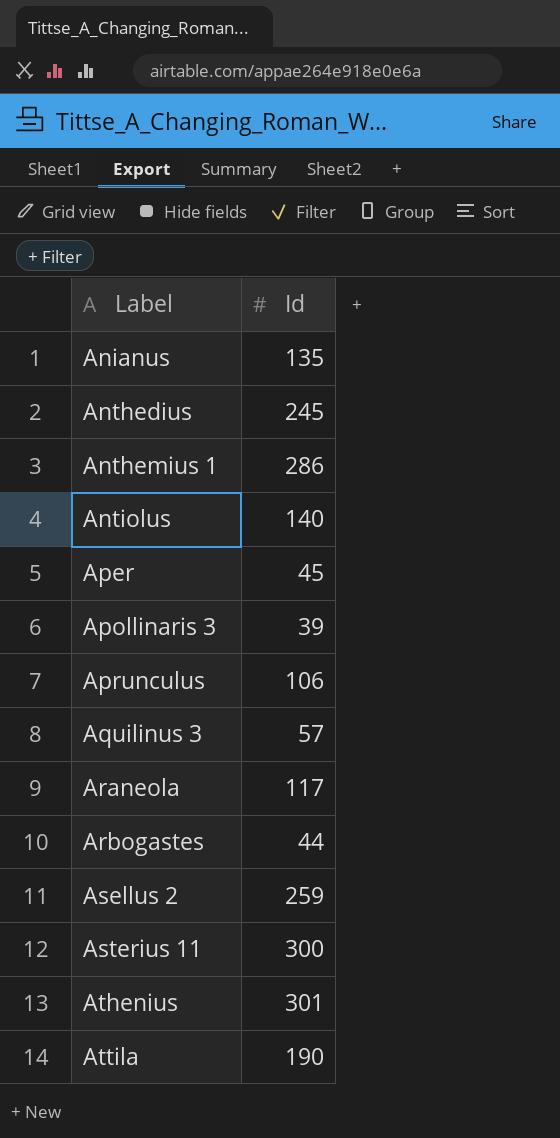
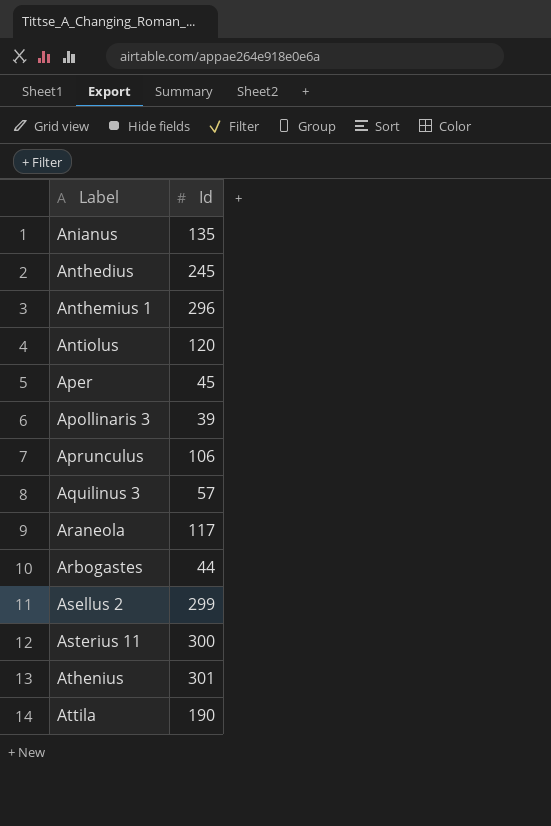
Anthemius 1 | Id: 286 -> 296
Antiolus | Id: 140 -> 120
Asellus 2 | Id: 259 -> 299

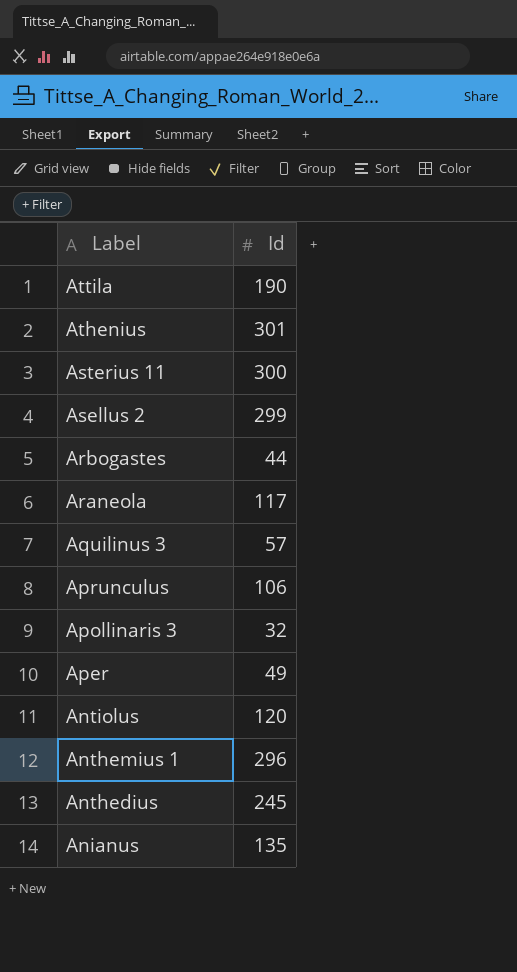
row order: Label ascending -> Label descending
Apollinaris 3 | Id: 39 -> 32
Aper | Id: 45 -> 49

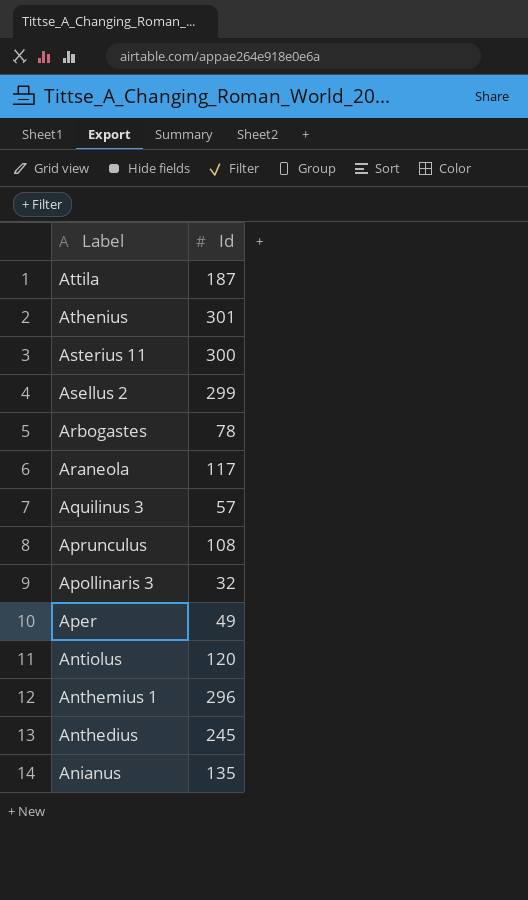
Attila | Id: 190 -> 187
Arbogastes | Id: 44 -> 78
Aprunculus | Id: 106 -> 108

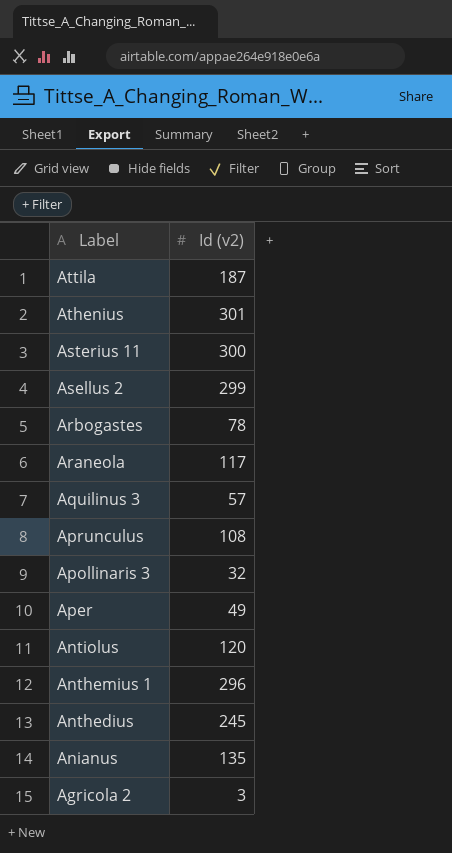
column name: Id -> Id (v2)
row Agricola 2: none -> 3

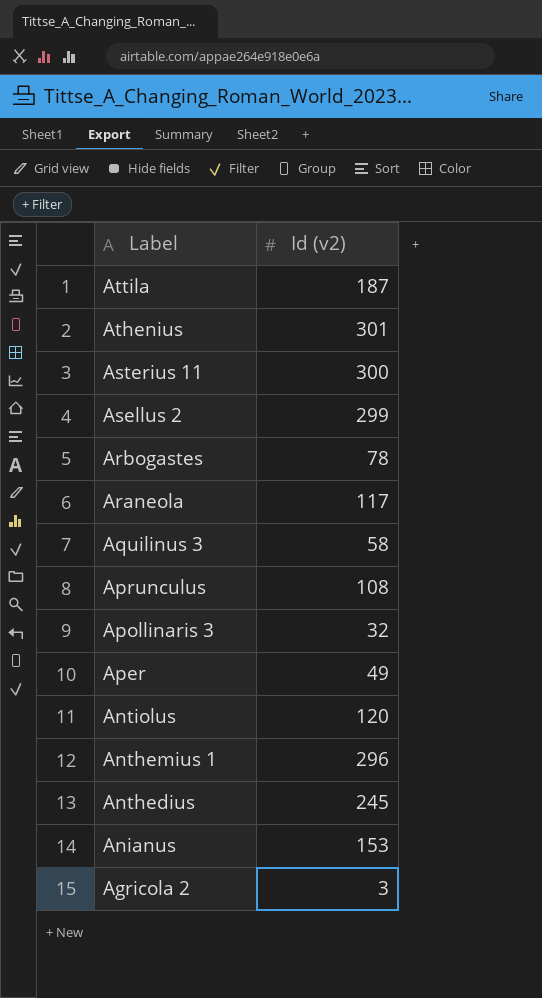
Aquilinus 3 | Id (v2): 57 -> 58
Anianus | Id (v2): 135 -> 153

